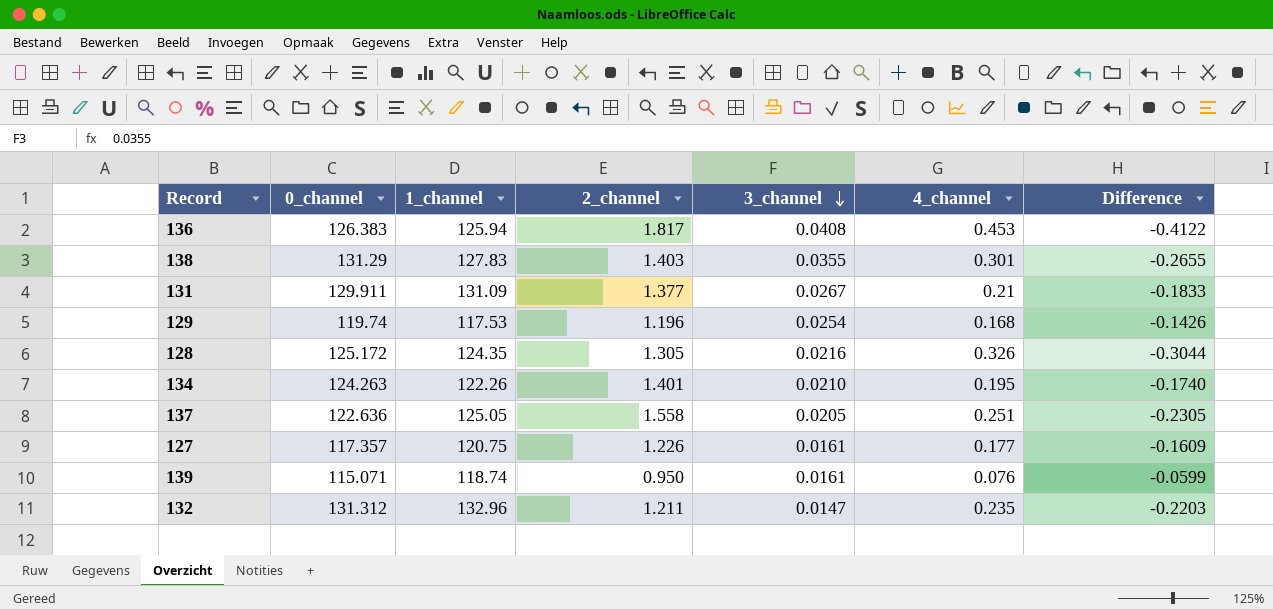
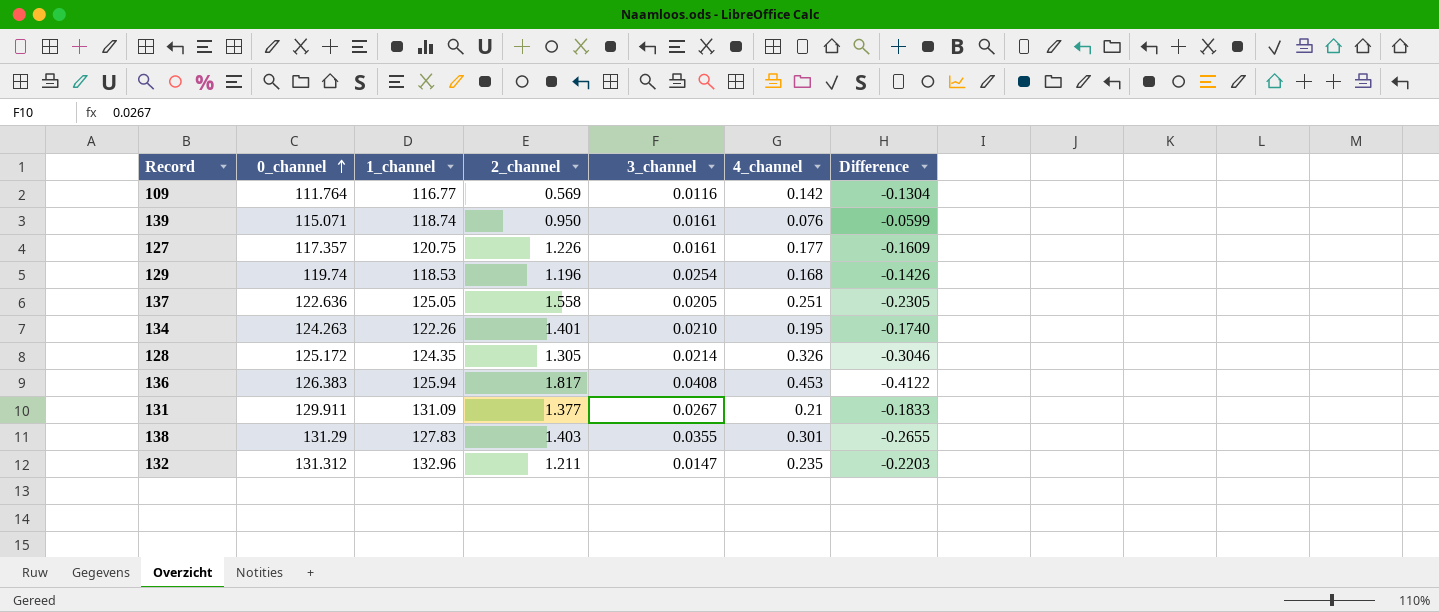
row order: 3_channel descending -> 0_channel ascending
row 109: none -> 111.764 | 116.77 | 0.569 | 0.0116 | 0.142 | -0.1304
129 | 1_channel: 117.53 -> 118.53
128 | 3_channel: 0.0216 -> 0.0214
128 | Difference: -0.3044 -> -0.3046

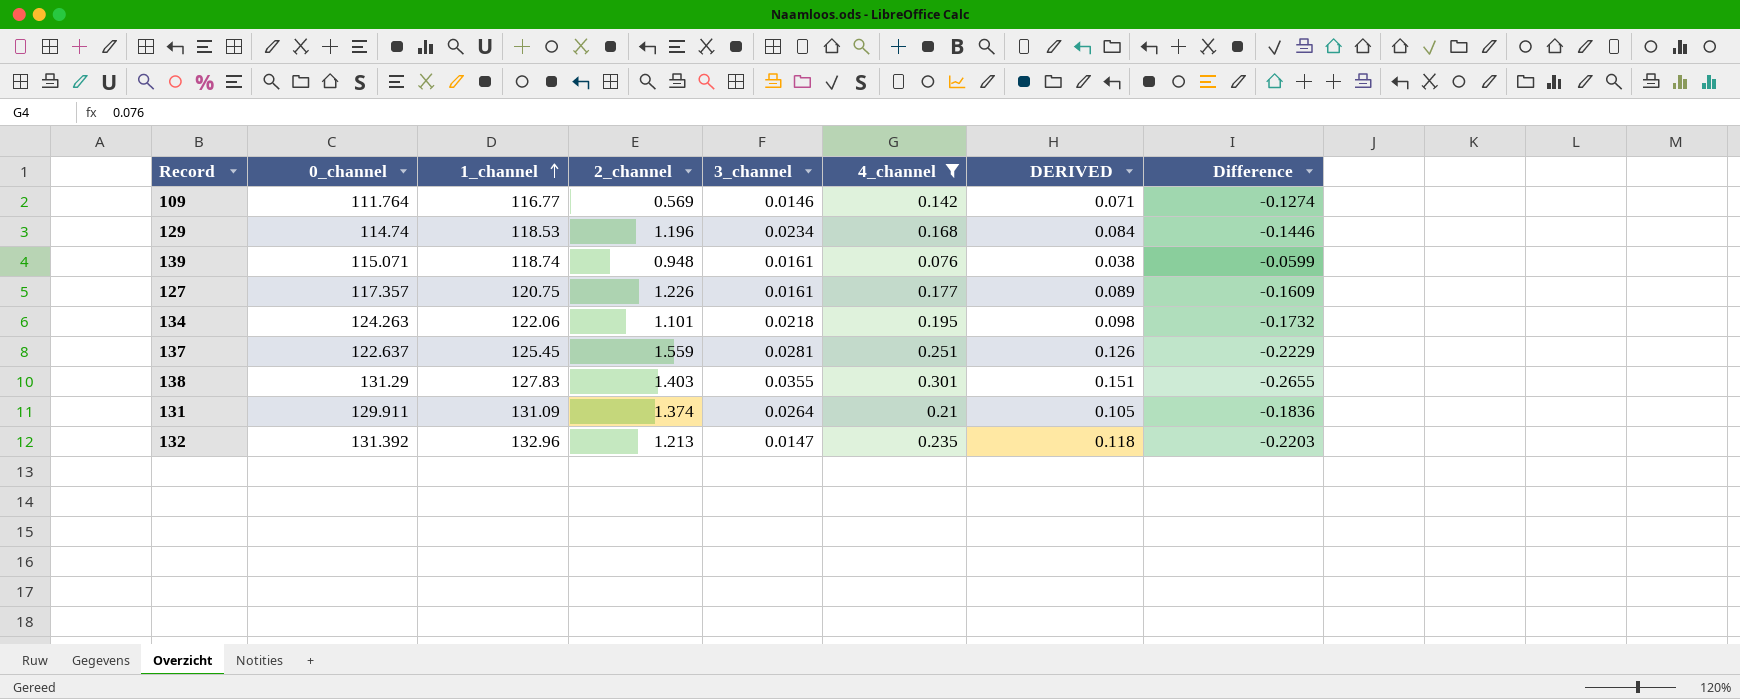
filter: none -> 4_channel <= 0.301
row order: 0_channel ascending -> 1_channel ascending
column DERIVED | formula: none -> [4_channel] * 0.5
109 | 3_channel: 0.0116 -> 0.0146
109 | Difference: -0.1304 -> -0.1274
129 | 0_channel: 119.74 -> 114.74
129 | 3_channel: 0.0254 -> 0.0234
129 | Difference: -0.1426 -> -0.1446
139 | 2_channel: 0.950 -> 0.948
134 | 1_channel: 122.26 -> 122.06
134 | 2_channel: 1.401 -> 1.101
134 | 3_channel: 0.0210 -> 0.0218
134 | Difference: -0.1740 -> -0.1732
137 | 0_channel: 122.636 -> 122.637
137 | 1_channel: 125.05 -> 125.45
137 | 2_channel: 1.558 -> 1.559
137 | 3_channel: 0.0205 -> 0.0281
137 | Difference: -0.2305 -> -0.2229
131 | 2_channel: 1.377 -> 1.374
131 | 3_channel: 0.0267 -> 0.0264
131 | Difference: -0.1833 -> -0.1836
132 | 0_channel: 131.312 -> 131.392
132 | 2_channel: 1.211 -> 1.213

